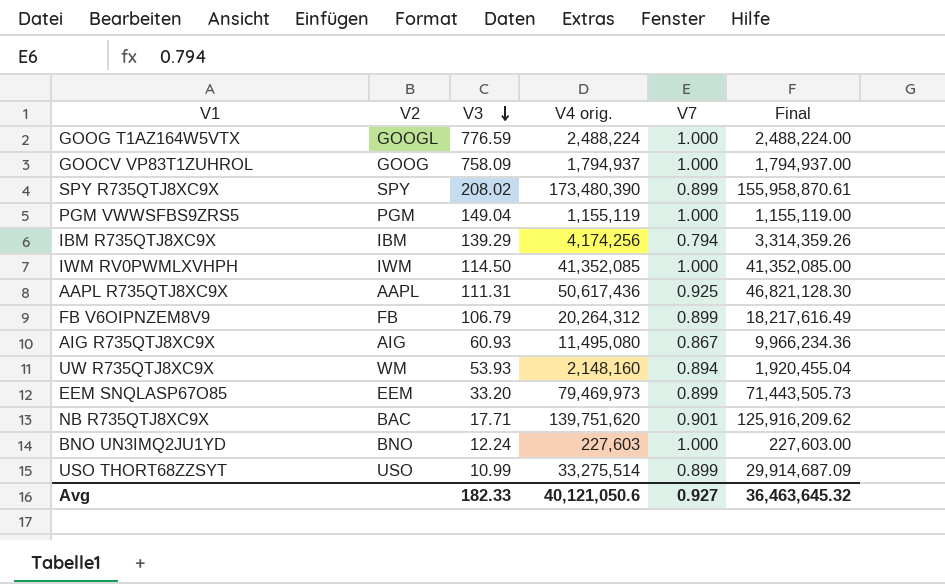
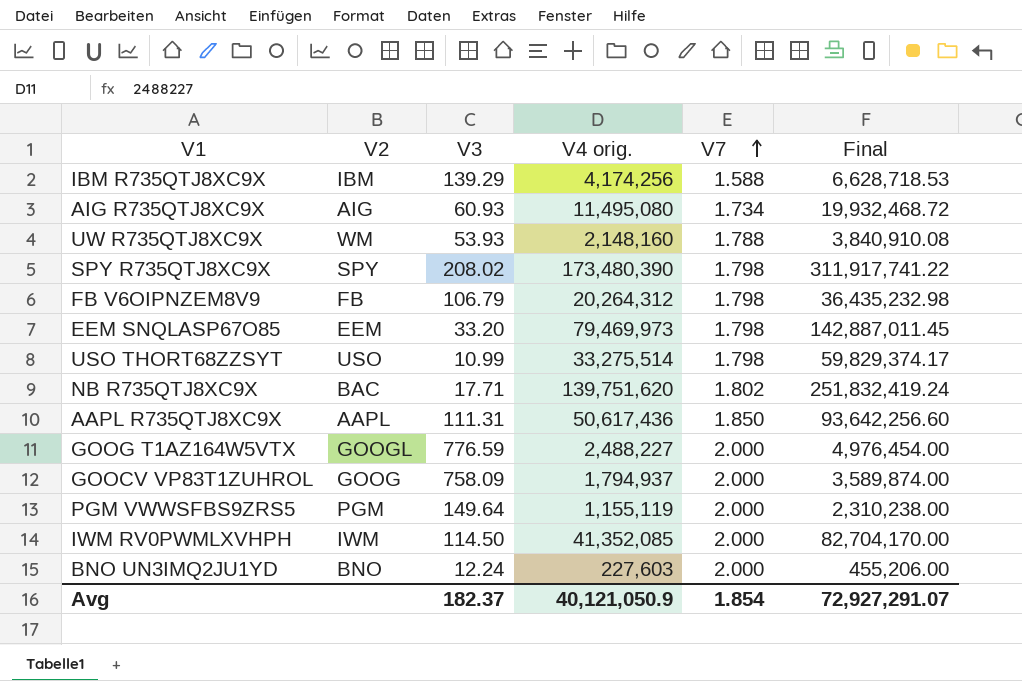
row order: V3 descending -> V7 ascending
IBM R735QTJ8XC9X | V7: 0.794 -> 1.588
IBM R735QTJ8XC9X | Final: 3,314,359.26 -> 6,628,718.53
AIG R735QTJ8XC9X | V7: 0.867 -> 1.734
AIG R735QTJ8XC9X | Final: 9,966,234.36 -> 19,932,468.72
UW R735QTJ8XC9X | V7: 0.894 -> 1.788
UW R735QTJ8XC9X | Final: 1,920,455.04 -> 3,840,910.08
SPY R735QTJ8XC9X | V7: 0.899 -> 1.798
SPY R735QTJ8XC9X | Final: 155,958,870.61 -> 311,917,741.22
FB V6OIPNZEM8V9 | V7: 0.899 -> 1.798
FB V6OIPNZEM8V9 | Final: 18,217,616.49 -> 36,435,232.98
EEM SNQLASP67O85 | V7: 0.899 -> 1.798
EEM SNQLASP67O85 | Final: 71,443,505.73 -> 142,887,011.45
USO THORT68ZZSYT | V7: 0.899 -> 1.798
USO THORT68ZZSYT | Final: 29,914,687.09 -> 59,829,374.17
NB R735QTJ8XC9X | V7: 0.901 -> 1.802
NB R735QTJ8XC9X | Final: 125,916,209.62 -> 251,832,419.24
AAPL R735QTJ8XC9X | V7: 0.925 -> 1.850
AAPL R735QTJ8XC9X | Final: 46,821,128.30 -> 93,642,256.60
GOOG T1AZ164W5VTX | V4 orig.: 2,488,224 -> 2,488,227
GOOG T1AZ164W5VTX | V7: 1.000 -> 2.000
GOOG T1AZ164W5VTX | Final: 2,488,224.00 -> 4,976,454.00
GOOCV VP83T1ZUHROL | V7: 1.000 -> 2.000
GOOCV VP83T1ZUHROL | Final: 1,794,937.00 -> 3,589,874.00
PGM VWWSFBS9ZRS5 | V3: 149.04 -> 149.64
PGM VWWSFBS9ZRS5 | V7: 1.000 -> 2.000
PGM VWWSFBS9ZRS5 | Final: 1,155,119.00 -> 2,310,238.00
IWM RV0PWMLXVHPH | V7: 1.000 -> 2.000
IWM RV0PWMLXVHPH | Final: 41,352,085.00 -> 82,704,170.00
BNO UN3IMQ2JU1YD | V7: 1.000 -> 2.000
BNO UN3IMQ2JU1YD | Final: 227,603.00 -> 455,206.00
Avg | V3: 182.33 -> 182.37
Avg | V4 orig.: 40,121,050.6 -> 40,121,050.9
Avg | V7: 0.927 -> 1.854
Avg | Final: 36,463,645.32 -> 72,927,291.07

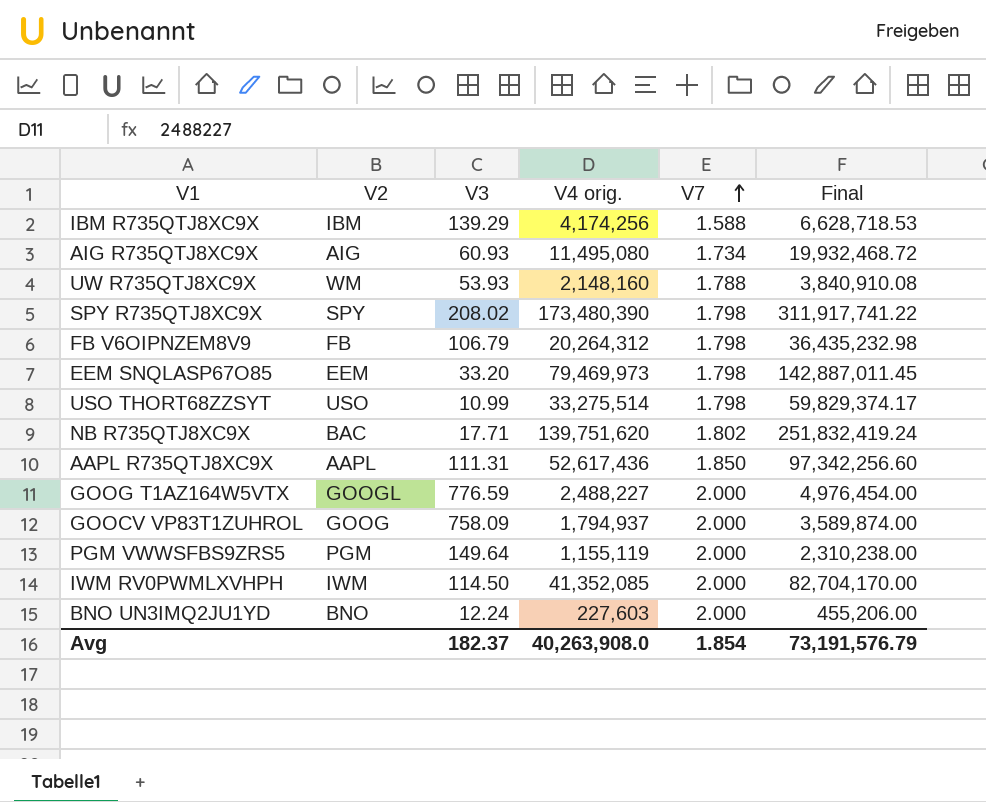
AAPL R735QTJ8XC9X | V4 orig.: 50,617,436 -> 52,617,436
AAPL R735QTJ8XC9X | Final: 93,642,256.60 -> 97,342,256.60
Avg | V4 orig.: 40,121,050.9 -> 40,263,908.0
Avg | Final: 72,927,291.07 -> 73,191,576.79

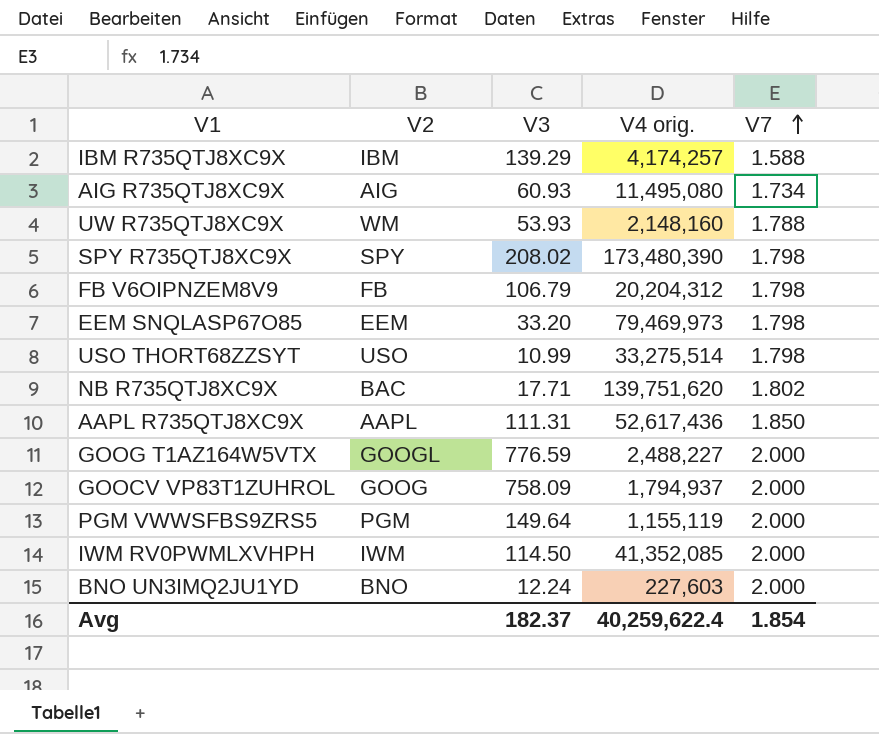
column Final | formula: [V4 orig.] * [V7] -> none
IBM R735QTJ8XC9X | V4 orig.: 4,174,256 -> 4,174,257
FB V6OIPNZEM8V9 | V4 orig.: 20,264,312 -> 20,204,312
Avg | V4 orig.: 40,263,908.0 -> 40,259,622.4

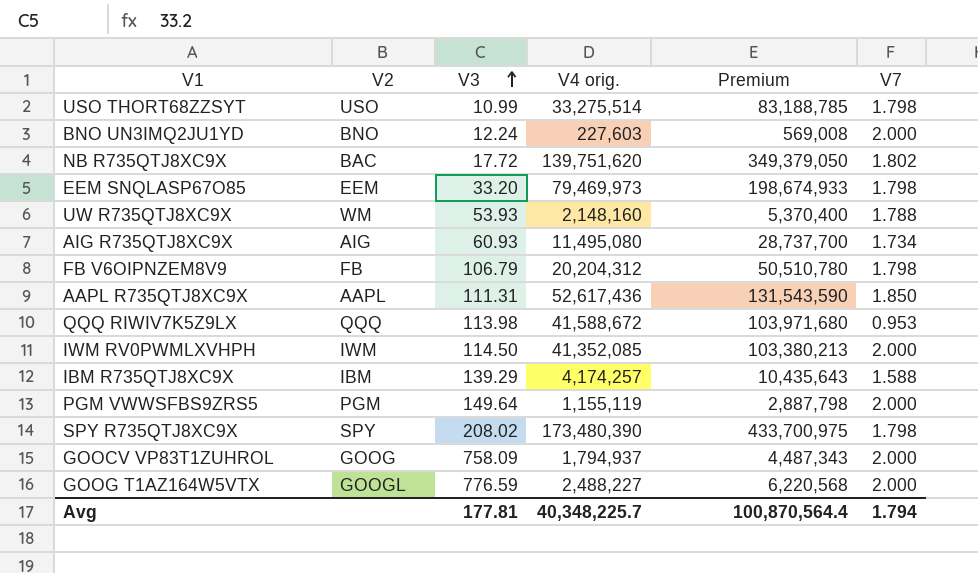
row order: V7 ascending -> V3 ascending
column Premium | formula: none -> [V4 orig.] * 2.5
NB R735QTJ8XC9X | V3: 17.71 -> 17.72
row QQQ RIWIV7K5Z9LX: none -> QQQ | 113.98 | 41,588,672 | 103,971,680 | 0.953
Avg | V3: 182.37 -> 177.81
Avg | V4 orig.: 40,259,622.4 -> 40,348,225.7
Avg | V7: 1.854 -> 1.794

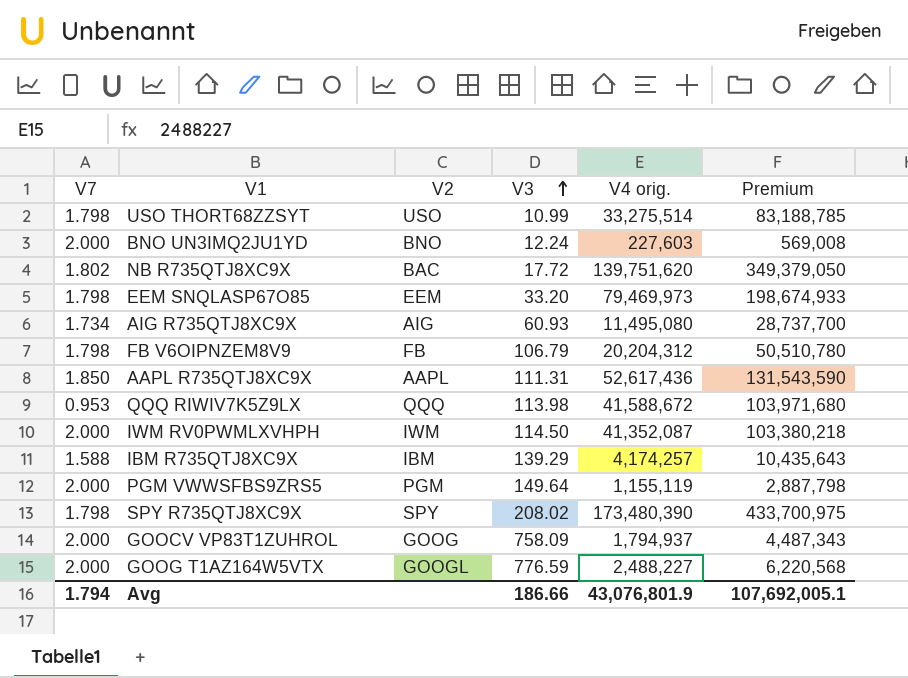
column V7 | position: 6 -> 1
row UW R735QTJ8XC9X: WM | 53.93 | 2,148,160 | 5,370,400 | 1.788 -> none
IWM RV0PWMLXVHPH | V4 orig.: 41,352,085 -> 41,352,087
IWM RV0PWMLXVHPH | Premium: 103,380,213 -> 103,380,218
Avg | V3: 177.81 -> 186.66
Avg | V4 orig.: 40,348,225.7 -> 43,076,801.9
Avg | Premium: 100,870,564.4 -> 107,692,005.1

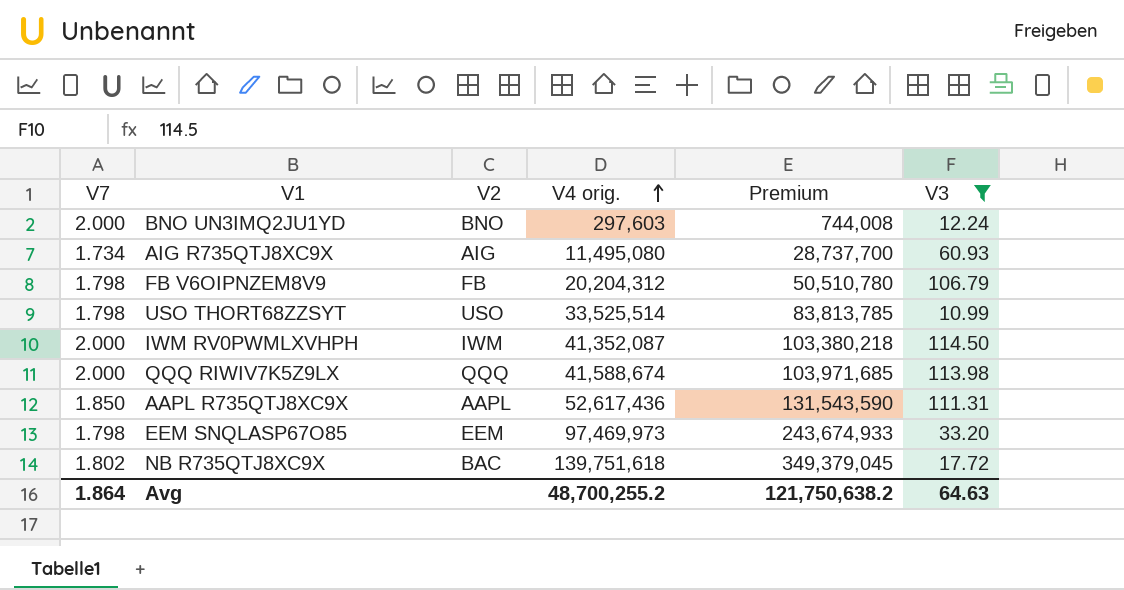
filter: none -> V3 <= 114.50
row order: V3 ascending -> V4 orig. ascending
column V3 | position: 4 -> 6
BNO UN3IMQ2JU1YD | V4 orig.: 227,603 -> 297,603
BNO UN3IMQ2JU1YD | Premium: 569,008 -> 744,008
USO THORT68ZZSYT | V4 orig.: 33,275,514 -> 33,525,514
USO THORT68ZZSYT | Premium: 83,188,785 -> 83,813,785
QQQ RIWIV7K5Z9LX | V7: 0.953 -> 2.000
QQQ RIWIV7K5Z9LX | V4 orig.: 41,588,672 -> 41,588,674
QQQ RIWIV7K5Z9LX | Premium: 103,971,680 -> 103,971,685
EEM SNQLASP67O85 | V4 orig.: 79,469,973 -> 97,469,973
EEM SNQLASP67O85 | Premium: 198,674,933 -> 243,674,933
NB R735QTJ8XC9X | V4 orig.: 139,751,620 -> 139,751,618
NB R735QTJ8XC9X | Premium: 349,379,050 -> 349,379,045
Avg | V7: 1.794 -> 1.864
Avg | V4 orig.: 43,076,801.9 -> 48,700,255.2
Avg | Premium: 107,692,005.1 -> 121,750,638.2
Avg | V3: 186.66 -> 64.63

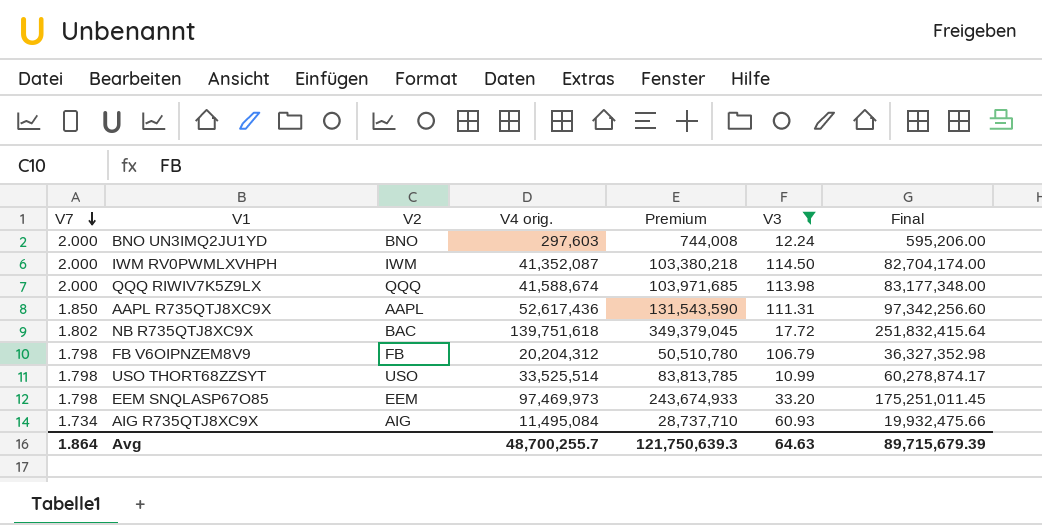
row order: V4 orig. ascending -> V7 descending
column Final | formula: none -> [V7] * [V4 orig.]
AIG R735QTJ8XC9X | V4 orig.: 11,495,080 -> 11,495,084
AIG R735QTJ8XC9X | Premium: 28,737,700 -> 28,737,710
Avg | V4 orig.: 48,700,255.2 -> 48,700,255.7
Avg | Premium: 121,750,638.2 -> 121,750,639.3

